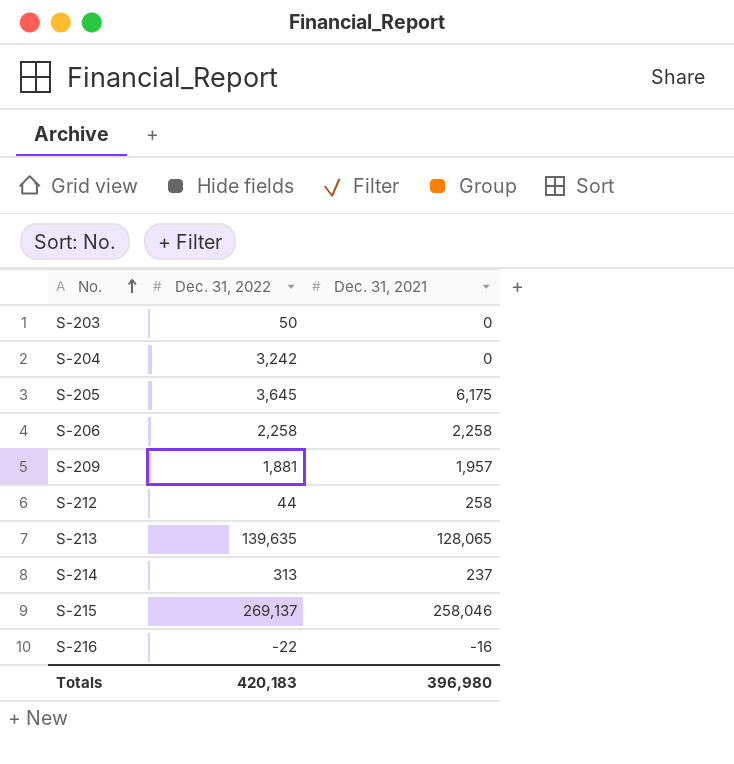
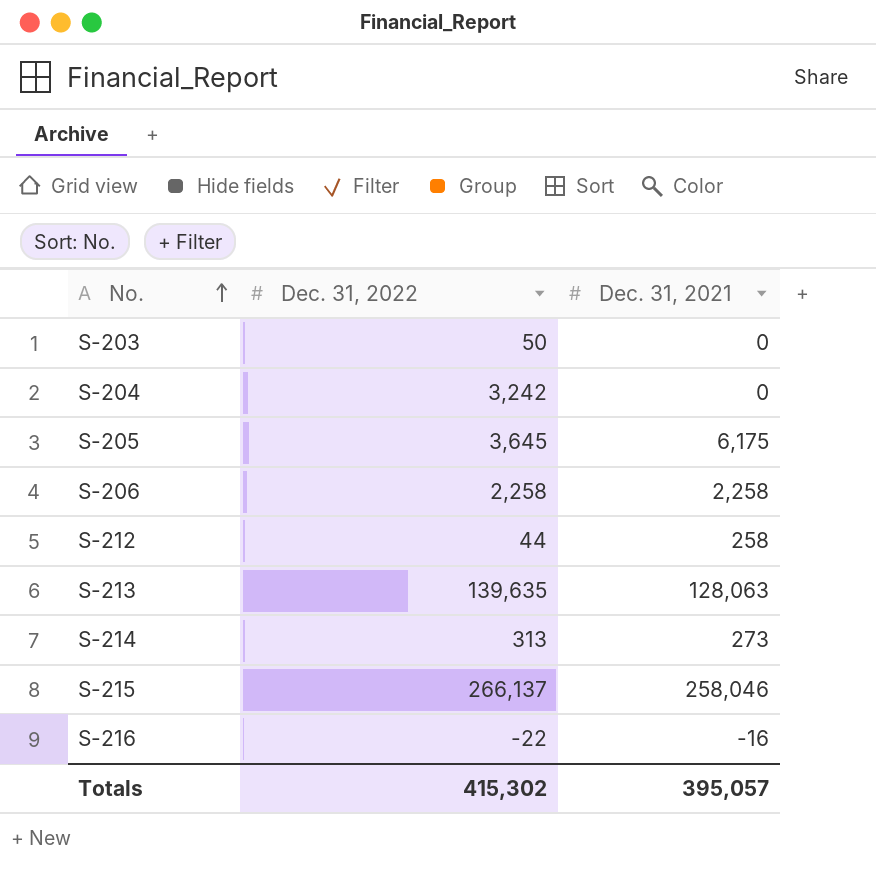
row S-209: 1,881 | 1,957 -> none
S-213 | Dec. 31, 2021: 128,065 -> 128,063
S-214 | Dec. 31, 2021: 237 -> 273
S-215 | Dec. 31, 2022: 269,137 -> 266,137
Totals | Dec. 31, 2022: 420,183 -> 415,302
Totals | Dec. 31, 2021: 396,980 -> 395,057

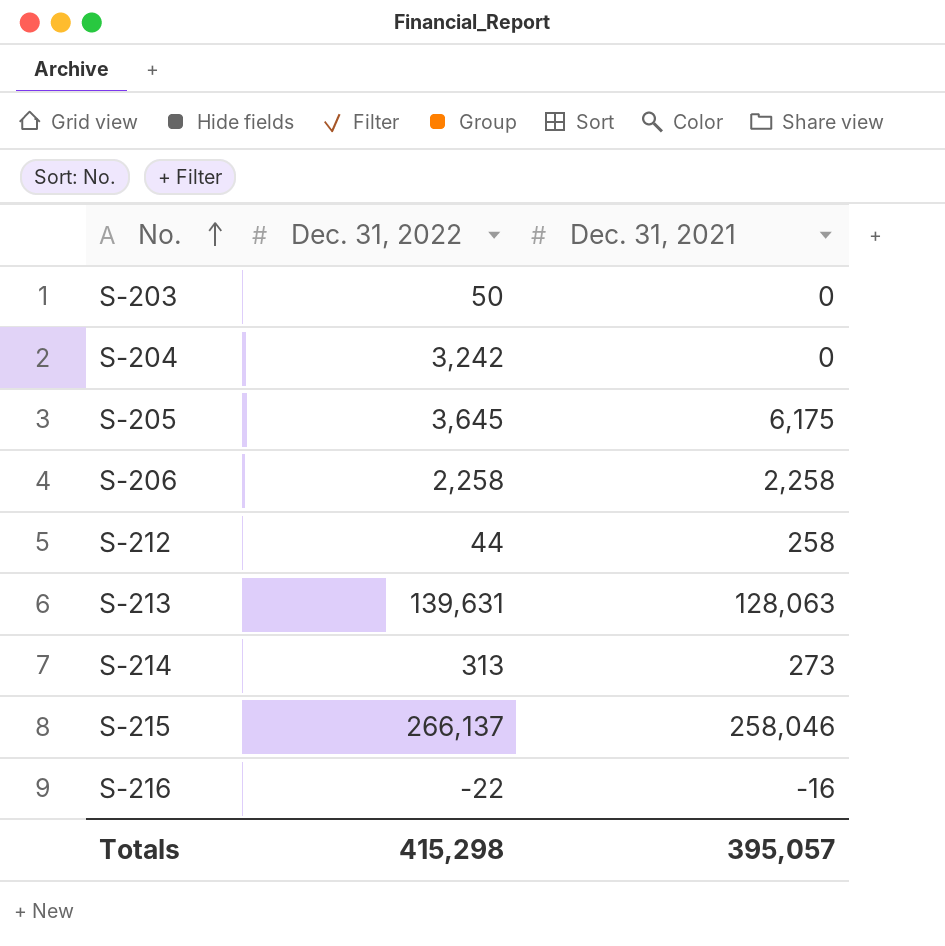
S-213 | Dec. 31, 2022: 139,635 -> 139,631
Totals | Dec. 31, 2022: 415,302 -> 415,298

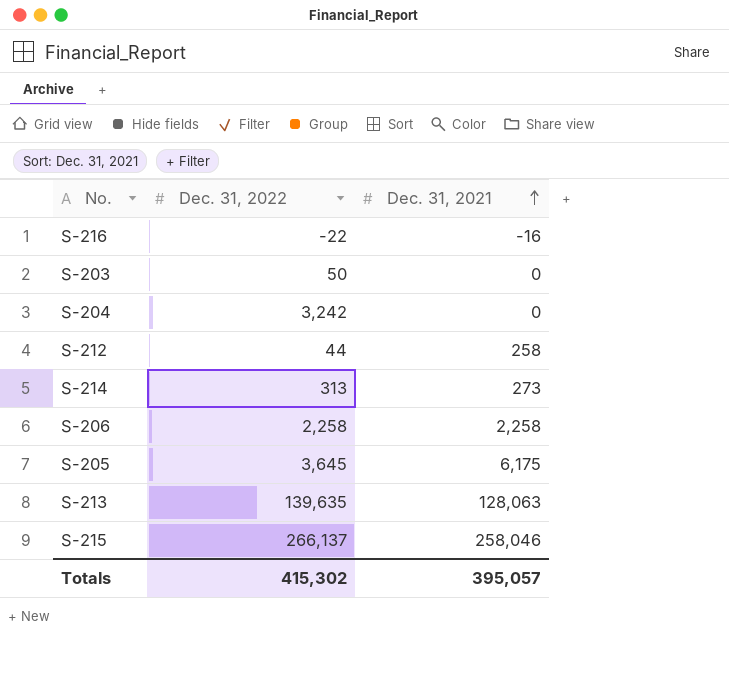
row order: No. ascending -> Dec. 31, 2021 ascending
S-213 | Dec. 31, 2022: 139,631 -> 139,635
Totals | Dec. 31, 2022: 415,298 -> 415,302

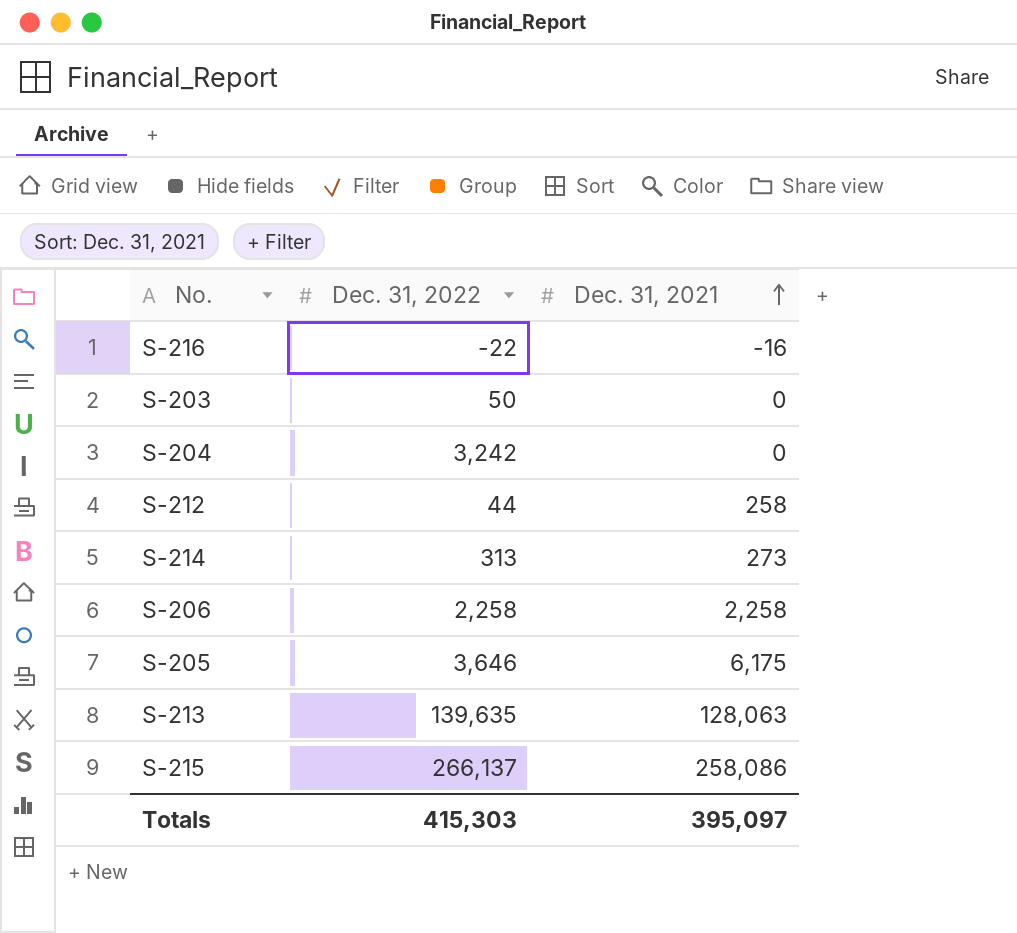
S-205 | Dec. 31, 2022: 3,645 -> 3,646
S-215 | Dec. 31, 2021: 258,046 -> 258,086
Totals | Dec. 31, 2022: 415,302 -> 415,303
Totals | Dec. 31, 2021: 395,057 -> 395,097

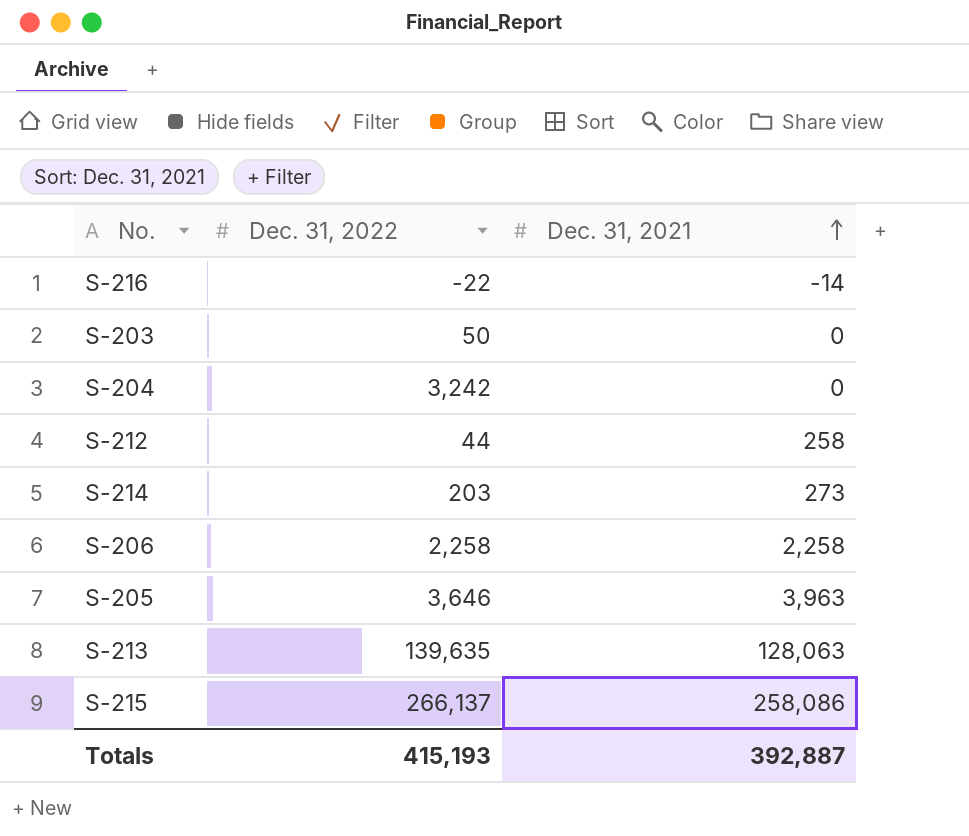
S-216 | Dec. 31, 2021: -16 -> -14
S-214 | Dec. 31, 2022: 313 -> 203
S-205 | Dec. 31, 2021: 6,175 -> 3,963
Totals | Dec. 31, 2022: 415,303 -> 415,193
Totals | Dec. 31, 2021: 395,097 -> 392,887

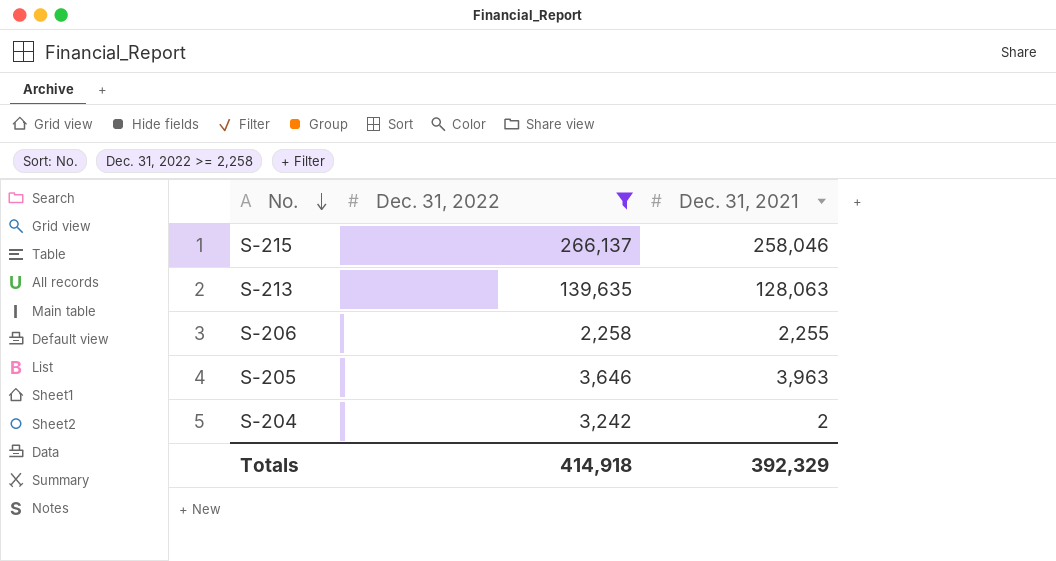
filter: none -> Dec. 31, 2022 >= 2,258
row order: Dec. 31, 2021 ascending -> No. descending
S-215 | Dec. 31, 2021: 258,086 -> 258,046
S-206 | Dec. 31, 2021: 2,258 -> 2,255
S-204 | Dec. 31, 2021: 0 -> 2
Totals | Dec. 31, 2022: 415,193 -> 414,918
Totals | Dec. 31, 2021: 392,887 -> 392,329

